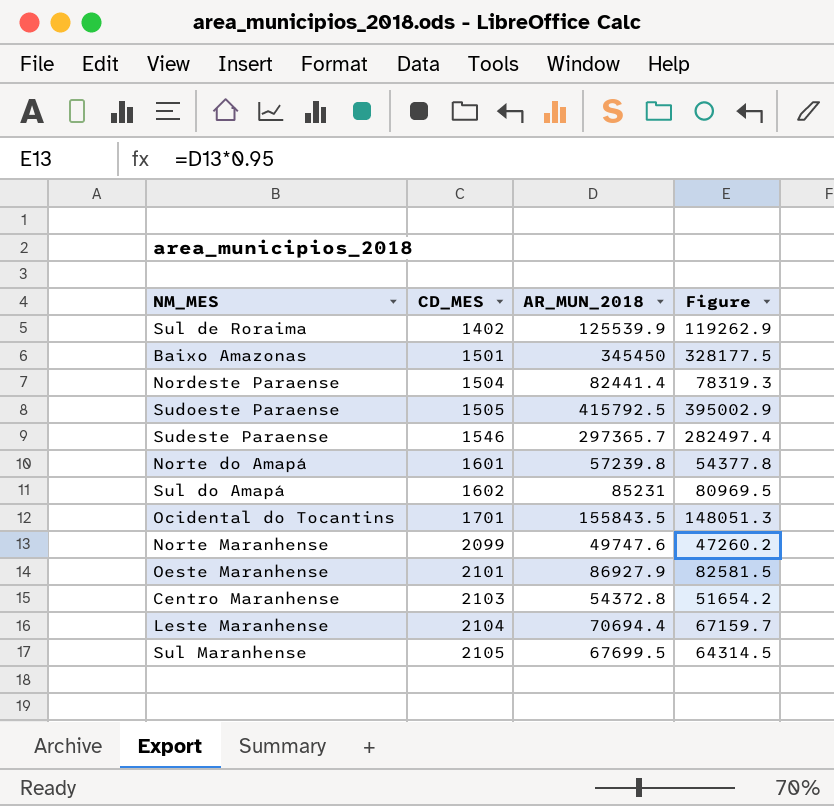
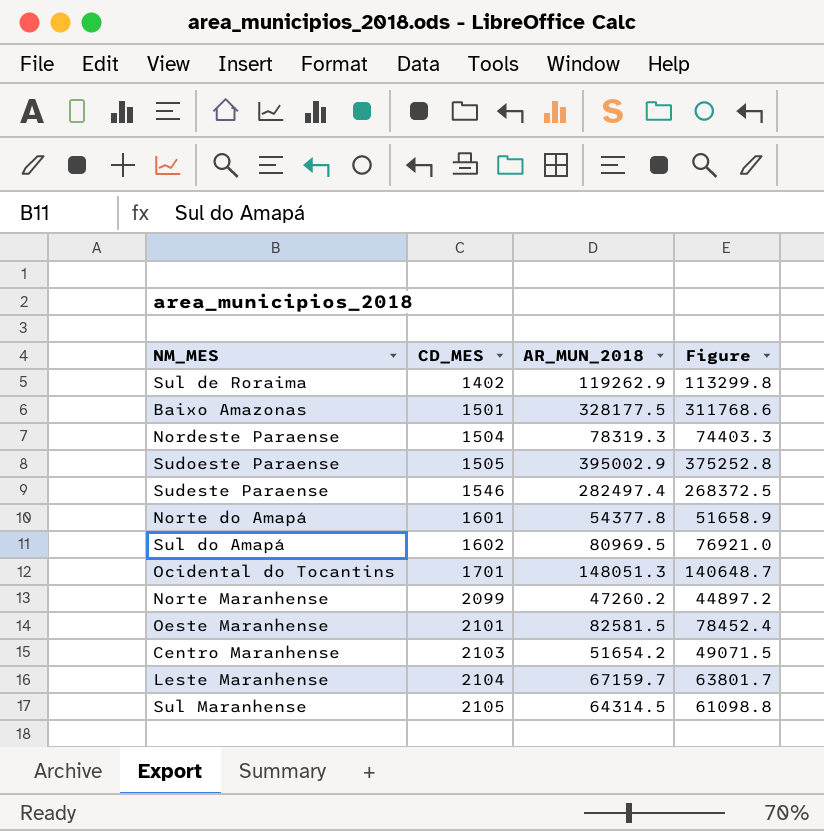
Sul de Roraima | AR_MUN_2018: 125539.9 -> 119262.9
Sul de Roraima | Figure: 119262.9 -> 113299.8
Baixo Amazonas | AR_MUN_2018: 345450 -> 328177.5
Baixo Amazonas | Figure: 328177.5 -> 311768.6
Nordeste Paraense | AR_MUN_2018: 82441.4 -> 78319.3
Nordeste Paraense | Figure: 78319.3 -> 74403.3
Sudoeste Paraense | AR_MUN_2018: 415792.5 -> 395002.9
Sudoeste Paraense | Figure: 395002.9 -> 375252.8
Sudeste Paraense | AR_MUN_2018: 297365.7 -> 282497.4
Sudeste Paraense | Figure: 282497.4 -> 268372.5
Norte do Amapá | AR_MUN_2018: 57239.8 -> 54377.8
Norte do Amapá | Figure: 54377.8 -> 51658.9
Sul do Amapá | AR_MUN_2018: 85231 -> 80969.5
Sul do Amapá | Figure: 80969.5 -> 76921.0
Ocidental do Tocantins | AR_MUN_2018: 155843.5 -> 148051.3
Ocidental do Tocantins | Figure: 148051.3 -> 140648.7
Norte Maranhense | AR_MUN_2018: 49747.6 -> 47260.2
Norte Maranhense | Figure: 47260.2 -> 44897.2
Oeste Maranhense | AR_MUN_2018: 86927.9 -> 82581.5
Oeste Maranhense | Figure: 82581.5 -> 78452.4
Centro Maranhense | AR_MUN_2018: 54372.8 -> 51654.2
Centro Maranhense | Figure: 51654.2 -> 49071.5
Leste Maranhense | AR_MUN_2018: 70694.4 -> 67159.7
Leste Maranhense | Figure: 67159.7 -> 63801.7
Sul Maranhense | AR_MUN_2018: 67699.5 -> 64314.5
Sul Maranhense | Figure: 64314.5 -> 61098.8

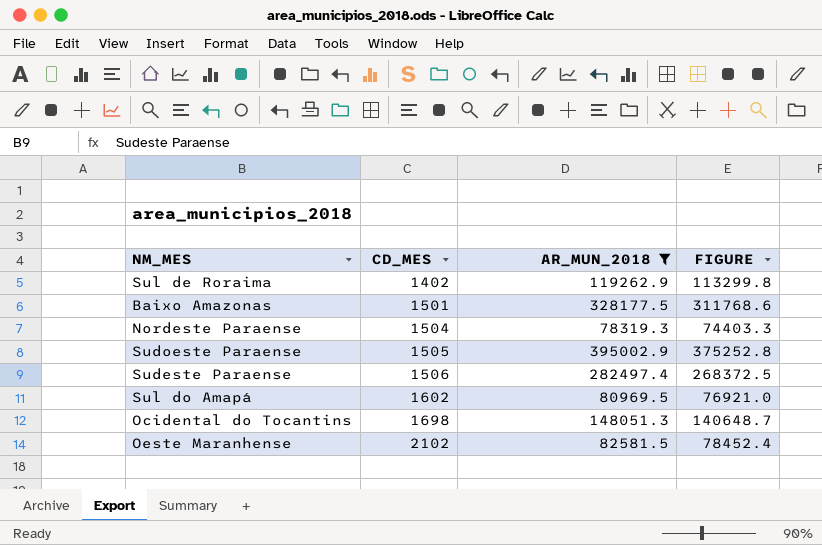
filter: none -> AR_MUN_2018 >= 78319.3
column name: Figure -> FIGURE
Sudeste Paraense | CD_MES: 1546 -> 1506
Ocidental do Tocantins | CD_MES: 1701 -> 1698
Oeste Maranhense | CD_MES: 2101 -> 2102

